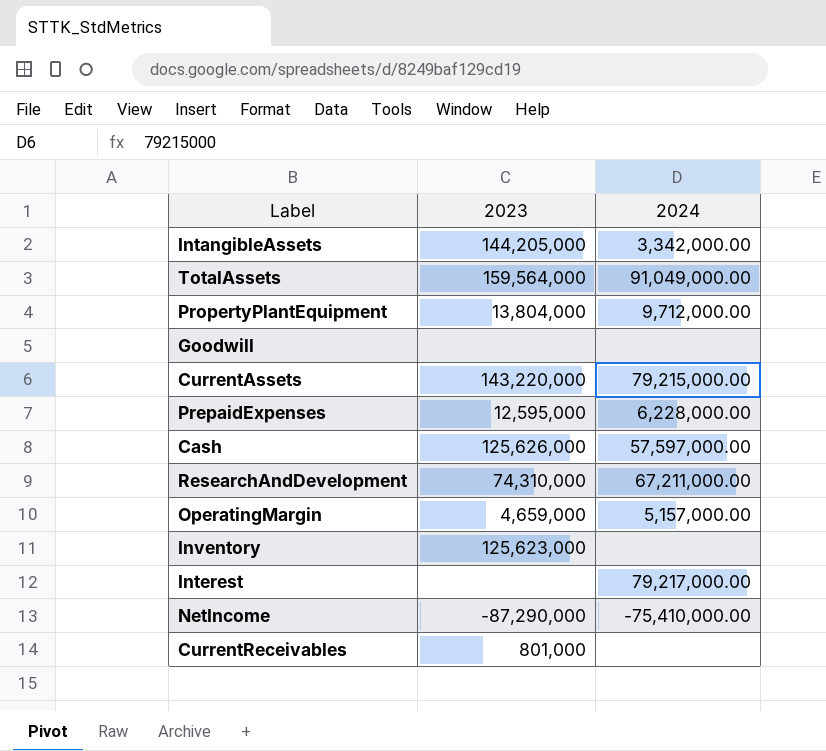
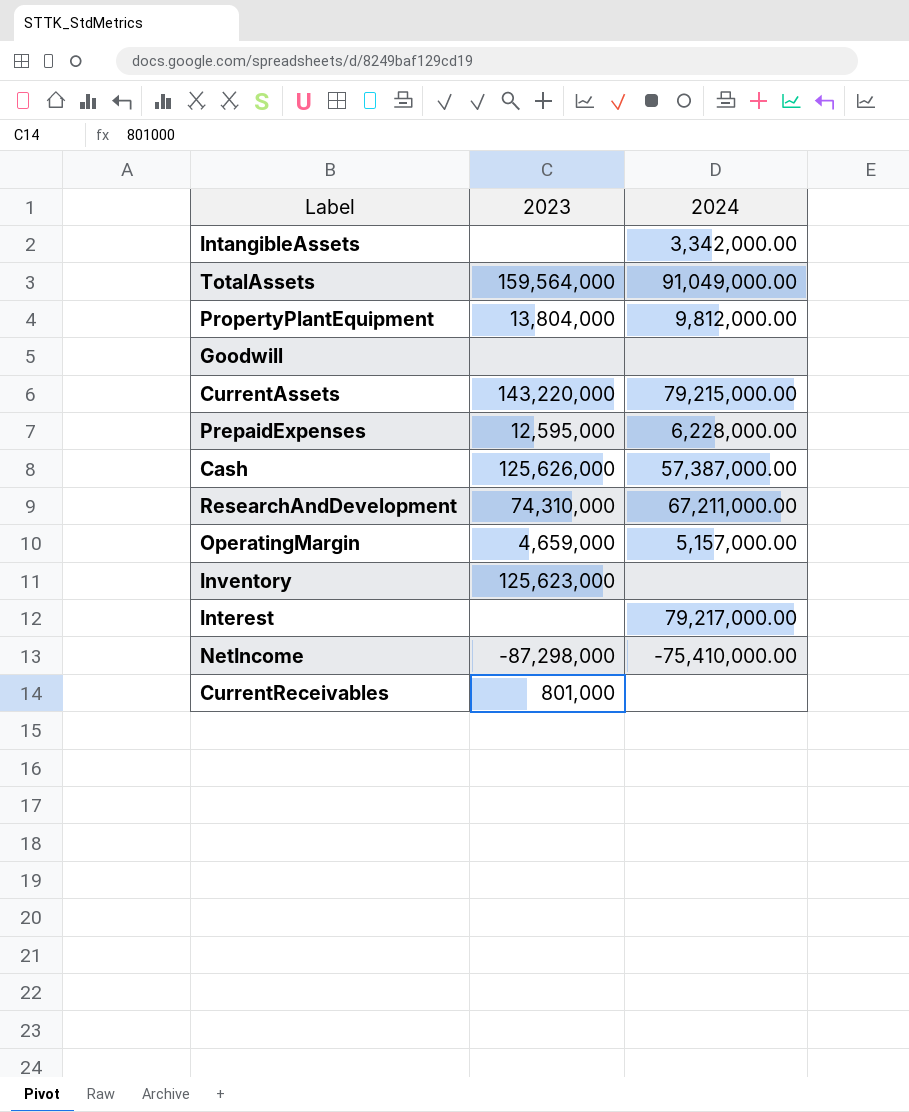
IntangibleAssets | 2023: 144,205,000 -> none
PropertyPlantEquipment | 2024: 9,712,000.00 -> 9,812,000.00
Cash | 2024: 57,597,000.00 -> 57,387,000.00
NetIncome | 2023: -87,290,000 -> -87,298,000

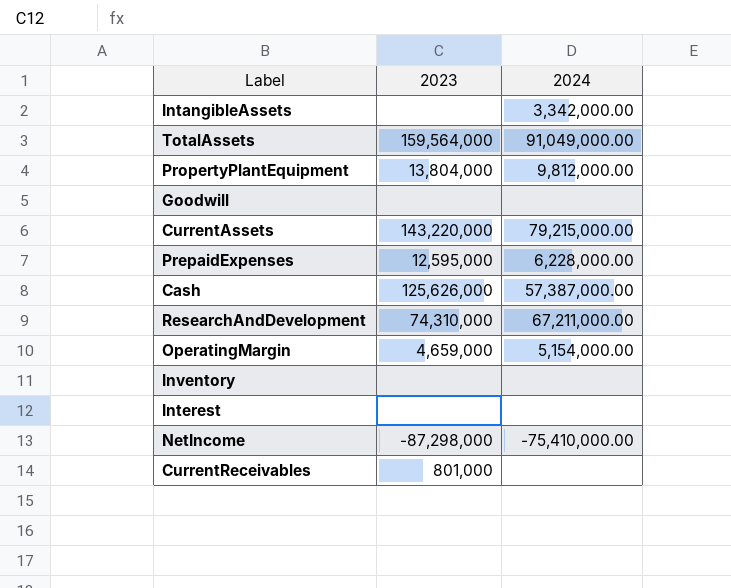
OperatingMargin | 2024: 5,157,000.00 -> 5,154,000.00
Inventory | 2023: 125,623,000 -> none
Interest | 2024: 79,217,000.00 -> none

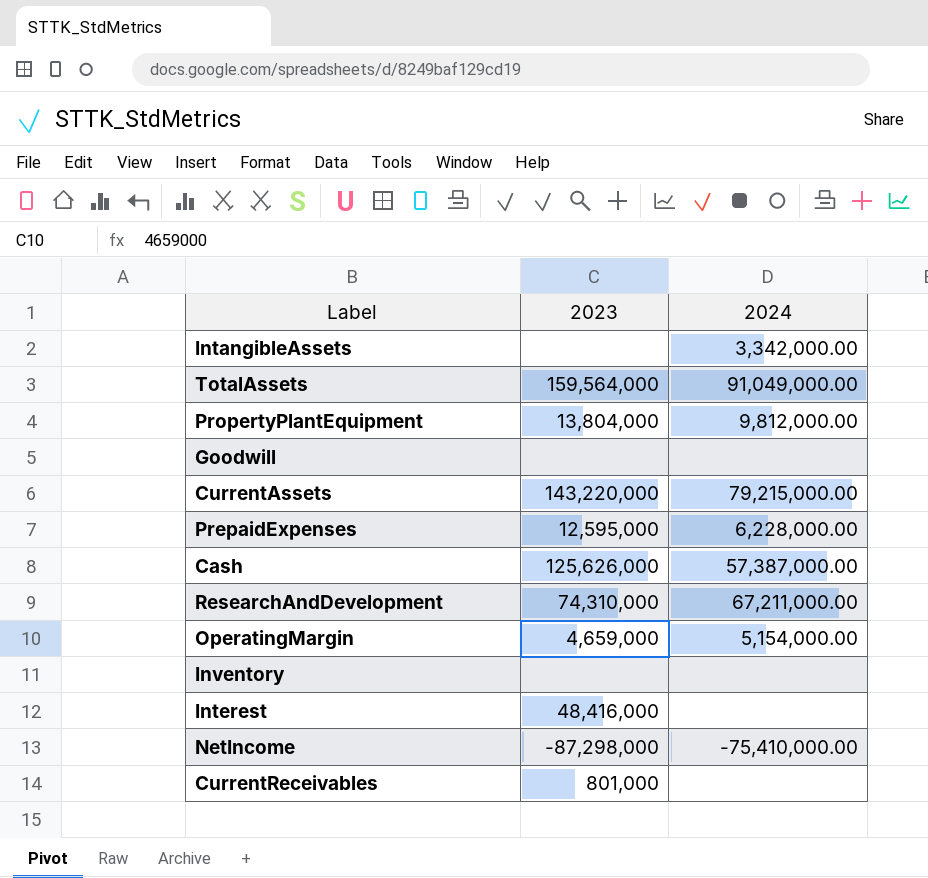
Interest | 2023: none -> 48,416,000

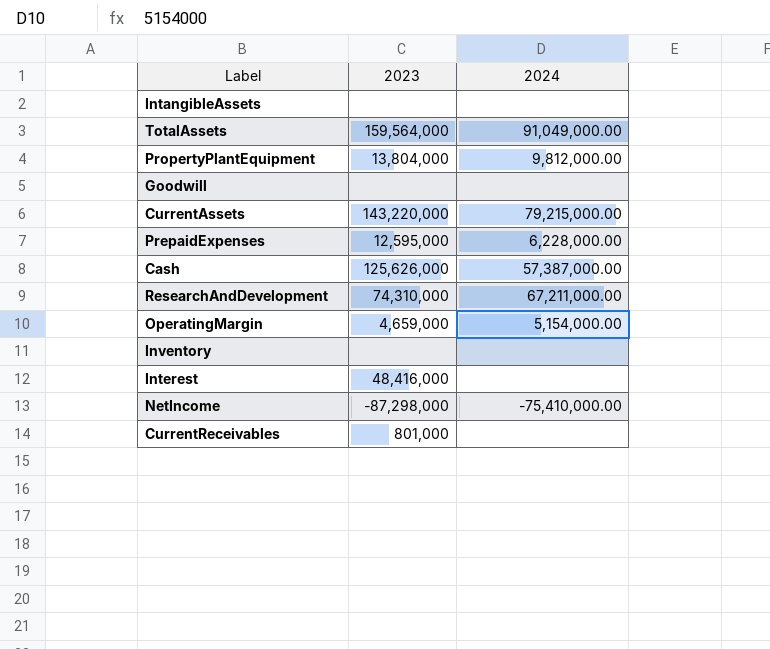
IntangibleAssets | 2024: 3,342,000.00 -> none

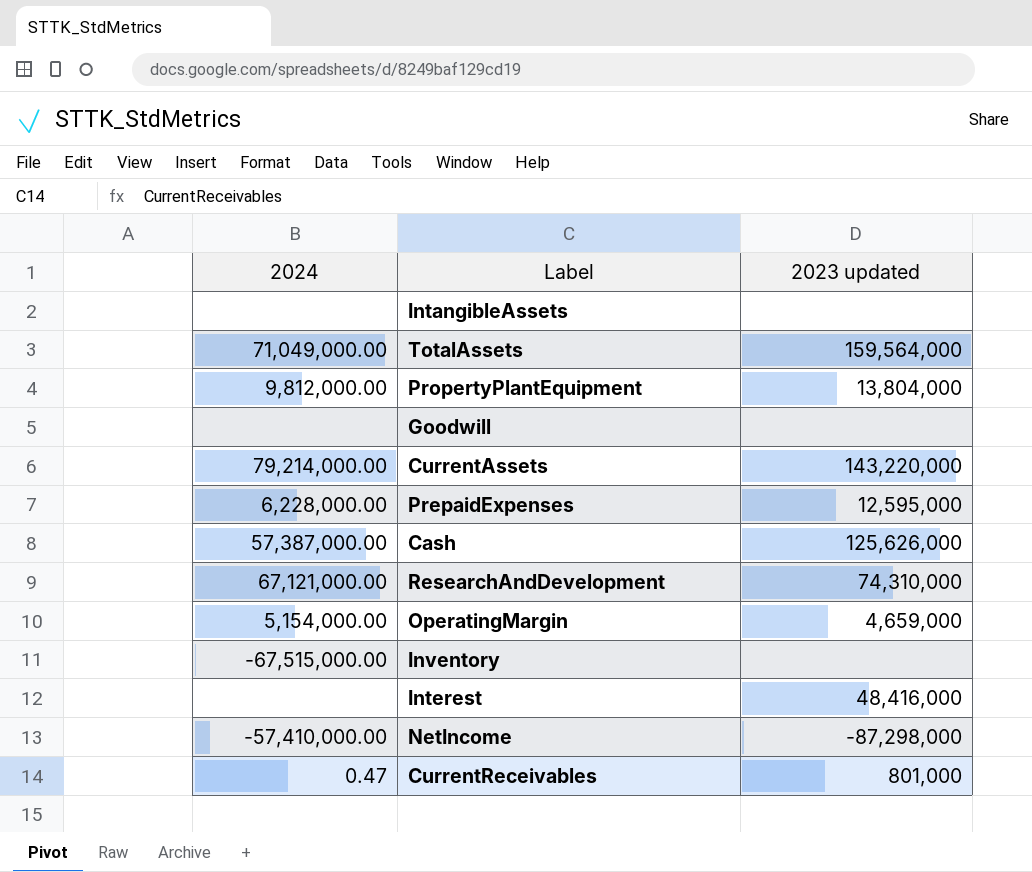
column 2024 | position: 3 -> 1
column name: 2023 -> 2023 updated
TotalAssets | 2024: 91,049,000.00 -> 71,049,000.00
CurrentAssets | 2024: 79,215,000.00 -> 79,214,000.00
ResearchAndDevelopment | 2024: 67,211,000.00 -> 67,121,000.00
Inventory | 2024: none -> -67,515,000.00
NetIncome | 2024: -75,410,000.00 -> -57,410,000.00
CurrentReceivables | 2024: none -> 0.47

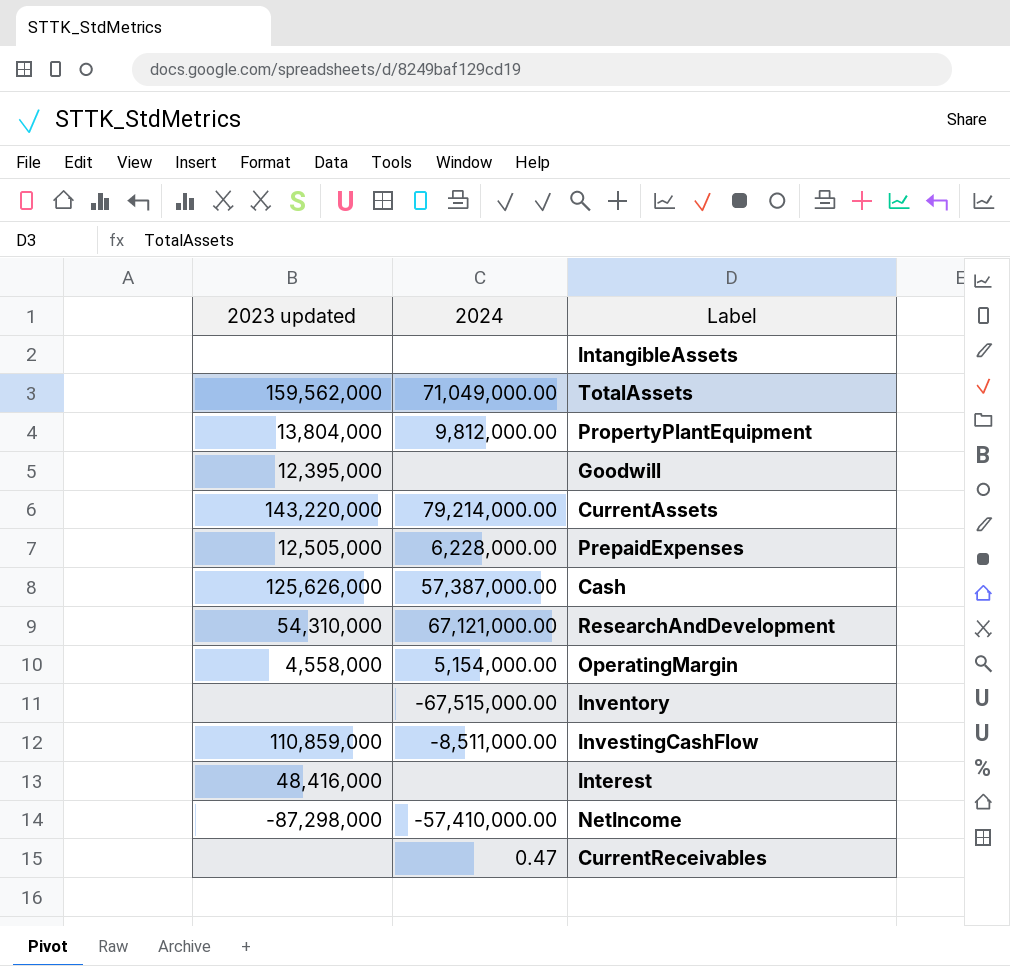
column 2023 updated | position: 3 -> 1
TotalAssets | 2023 updated: 159,564,000 -> 159,562,000
Goodwill | 2023 updated: none -> 12,395,000
PrepaidExpenses | 2023 updated: 12,595,000 -> 12,505,000
ResearchAndDevelopment | 2023 updated: 74,310,000 -> 54,310,000
OperatingMargin | 2023 updated: 4,659,000 -> 4,558,000
row InvestingCashFlow: none -> 110,859,000 | -8,511,000.00
CurrentReceivables | 2023 updated: 801,000 -> none

